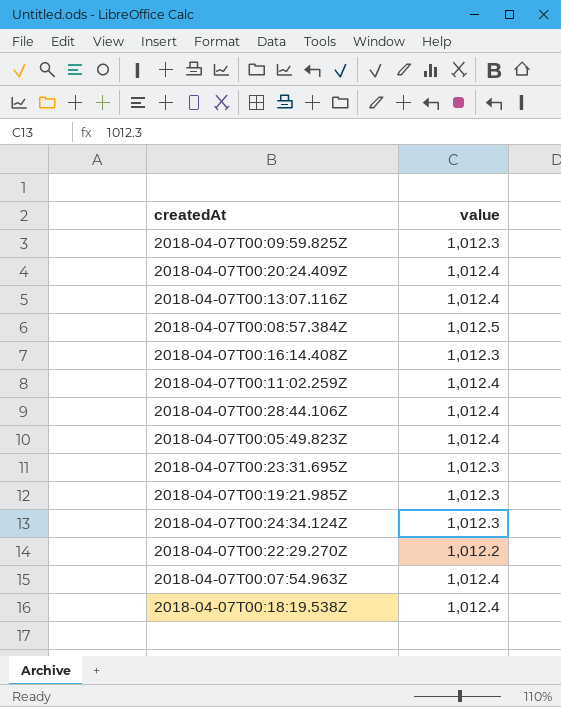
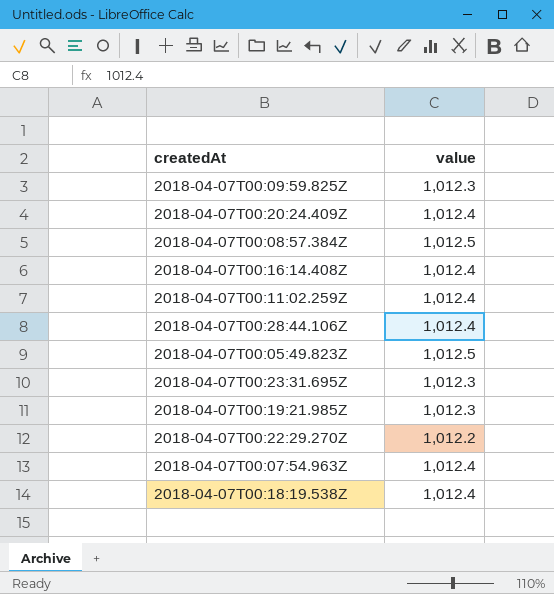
row 2018-04-07T00:13:07.116Z: 1,012.4 -> none
row 2018-04-07T00:24:34.124Z: 1,012.3 -> none
2018-04-07T00:16:14.408Z | value: 1,012.3 -> 1,012.4
2018-04-07T00:05:49.823Z | value: 1,012.4 -> 1,012.5

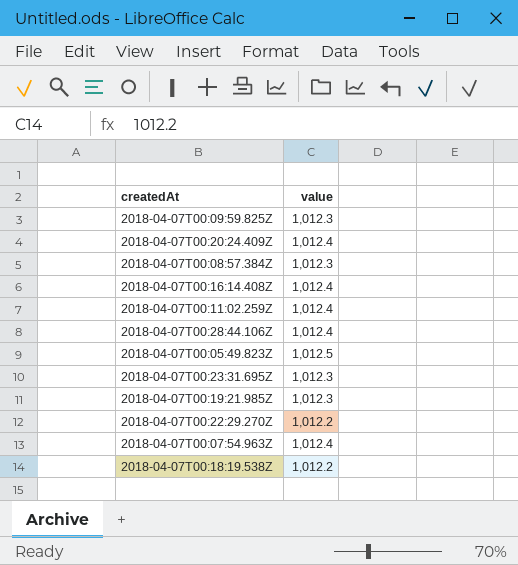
2018-04-07T00:08:57.384Z | value: 1,012.5 -> 1,012.3
2018-04-07T00:18:19.538Z | value: 1,012.4 -> 1,012.2

